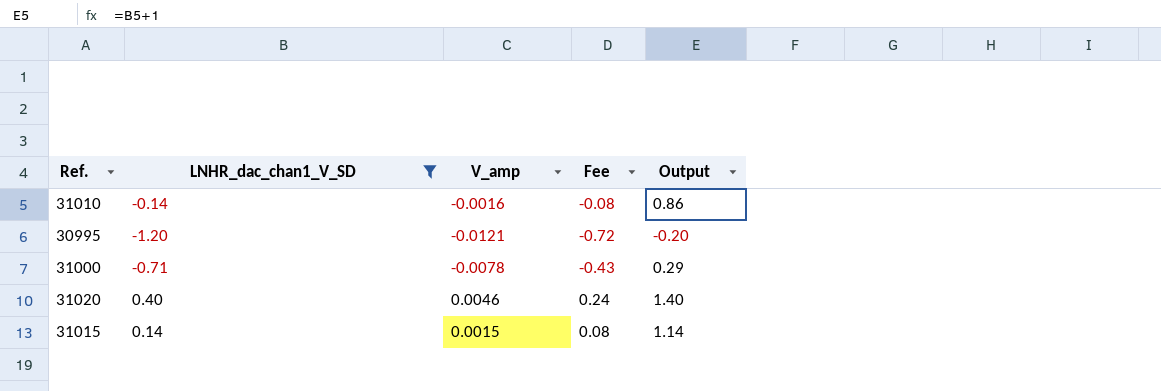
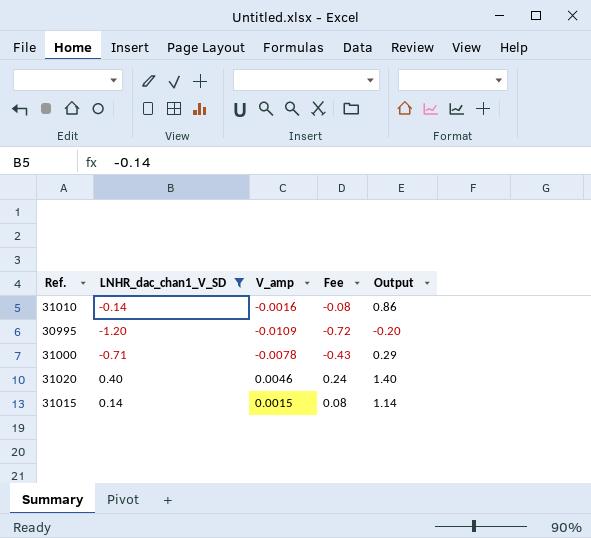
30995 | V_amp: -0.0121 -> -0.0109

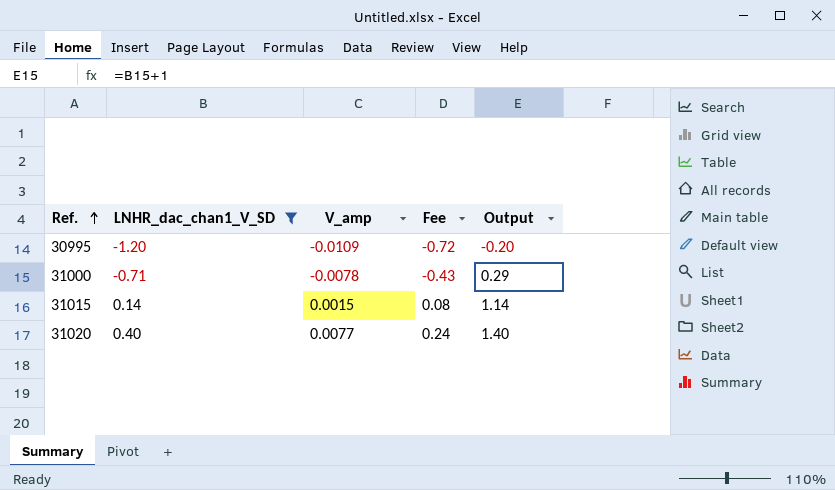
row order: none -> Ref. ascending
row 31010: -0.14 | -0.0016 | -0.08 | 0.86 -> none
31020 | V_amp: 0.0046 -> 0.0077

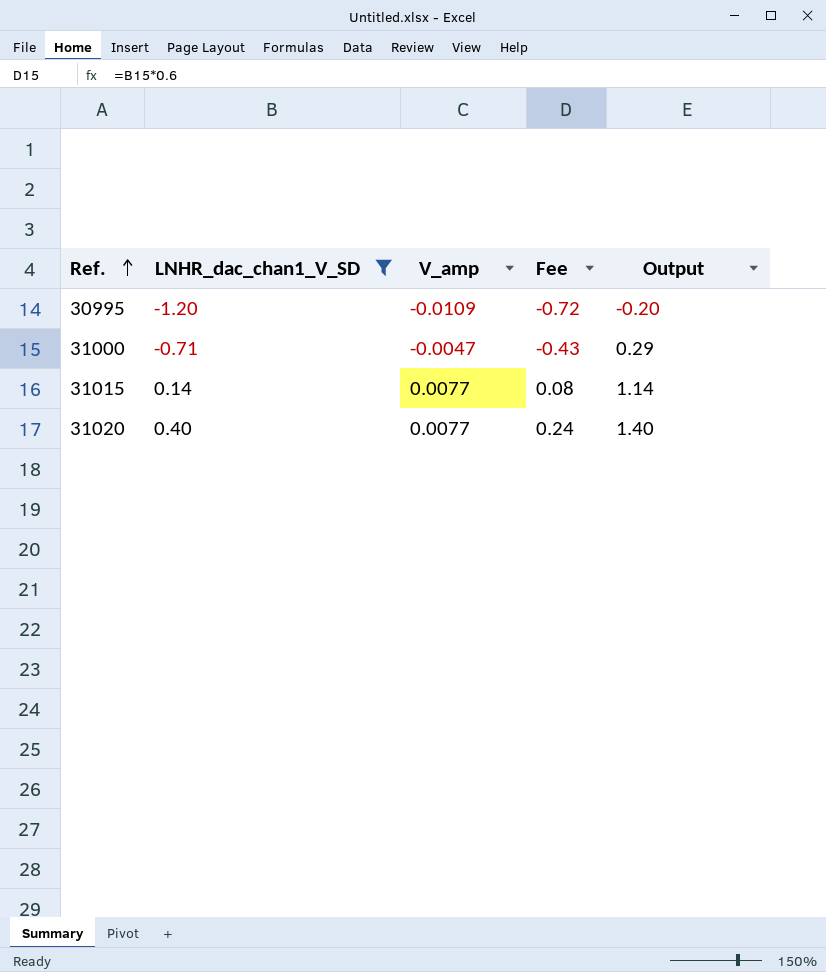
31000 | V_amp: -0.0078 -> -0.0047
31015 | V_amp: 0.0015 -> 0.0077

